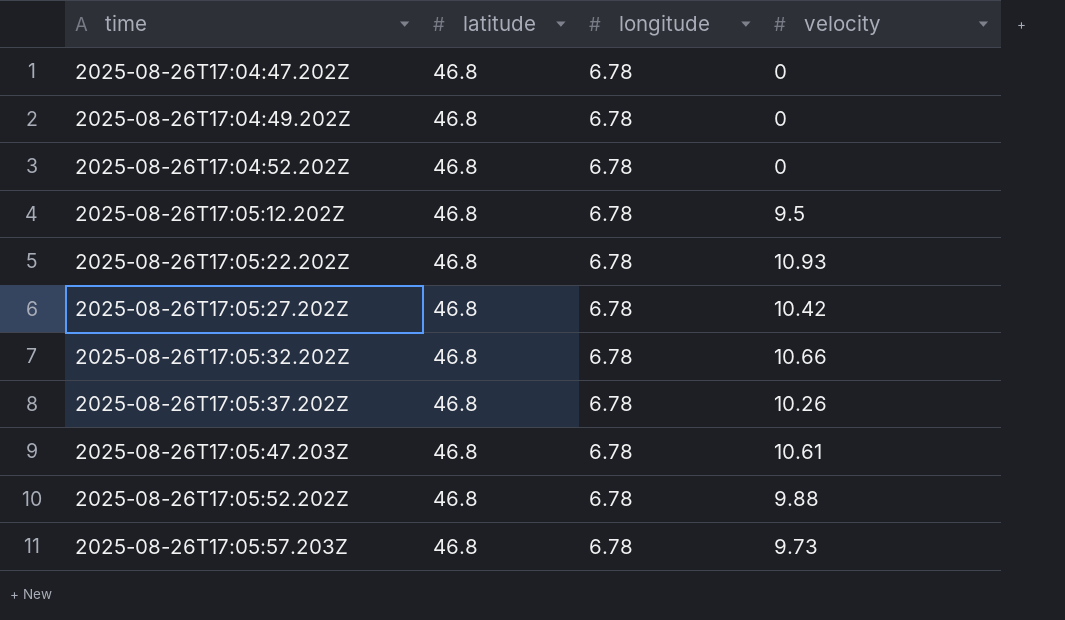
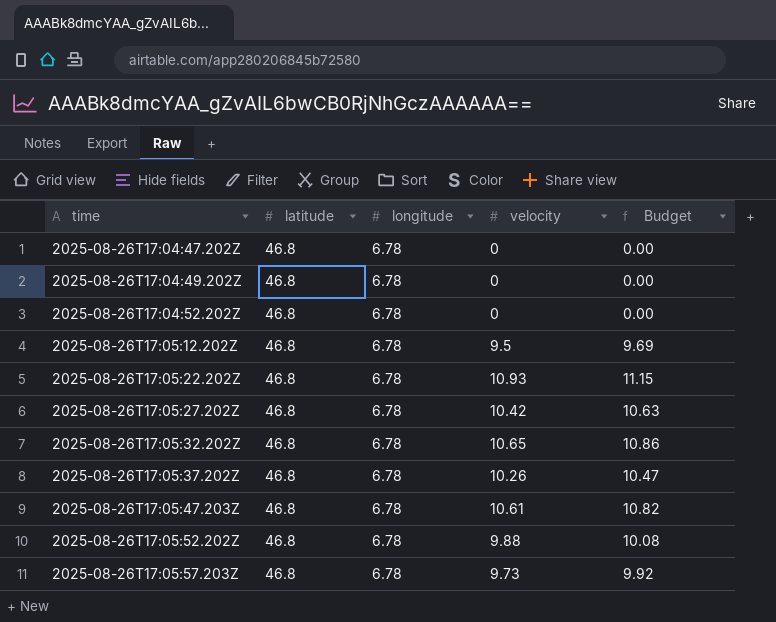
column Budget | formula: none -> [velocity] * 1.02
2025-08-26T17:05:32.202Z | velocity: 10.66 -> 10.65

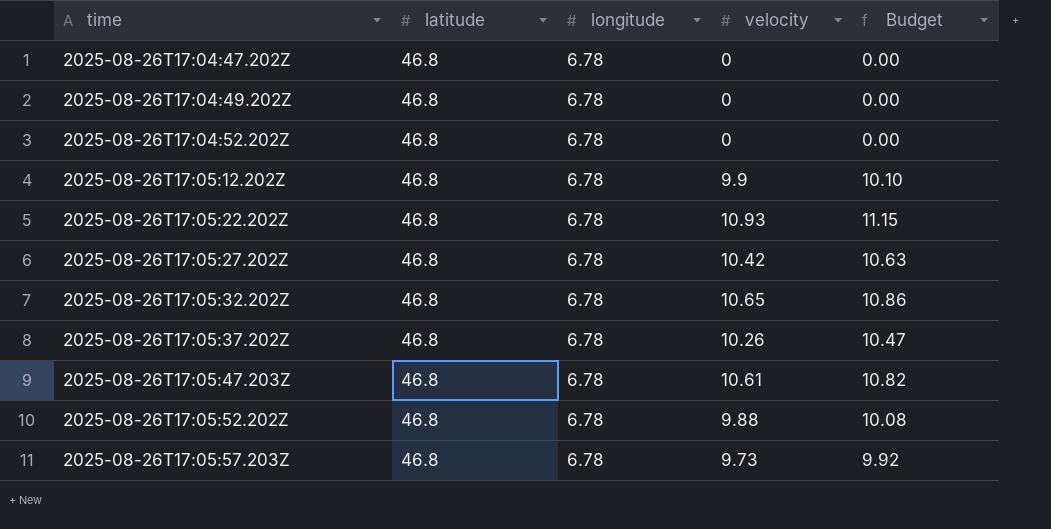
2025-08-26T17:05:12.202Z | velocity: 9.5 -> 9.9
2025-08-26T17:05:12.202Z | Budget: 9.69 -> 10.10

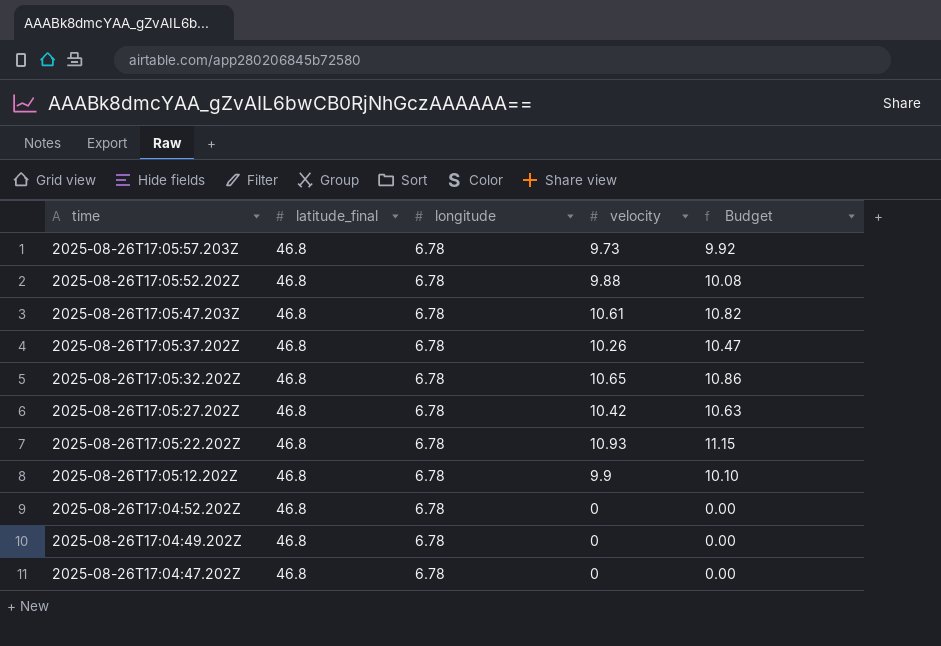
row order: time ascending -> time descending
column name: latitude -> latitude_final

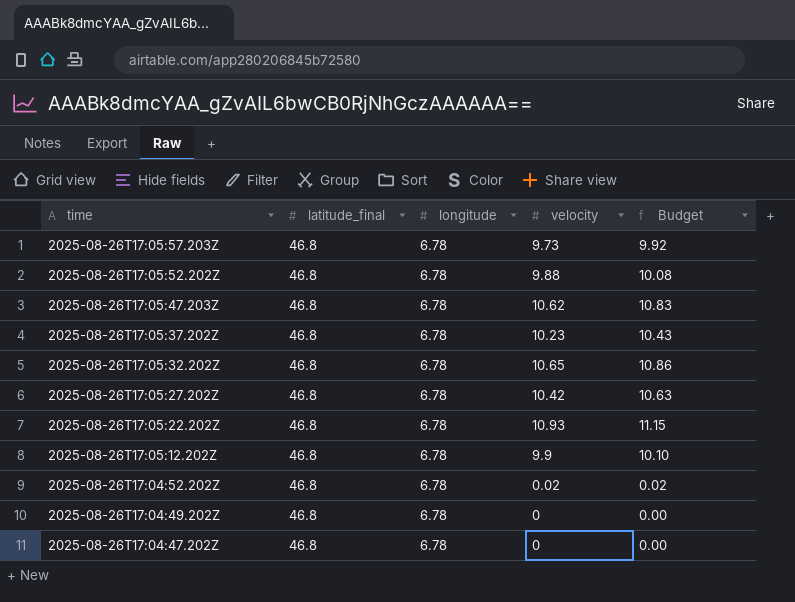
2025-08-26T17:05:47.203Z | velocity: 10.61 -> 10.62
2025-08-26T17:05:47.203Z | Budget: 10.82 -> 10.83
2025-08-26T17:05:37.202Z | velocity: 10.26 -> 10.23
2025-08-26T17:05:37.202Z | Budget: 10.47 -> 10.43
2025-08-26T17:04:52.202Z | velocity: 0 -> 0.02
2025-08-26T17:04:52.202Z | Budget: 0.00 -> 0.02

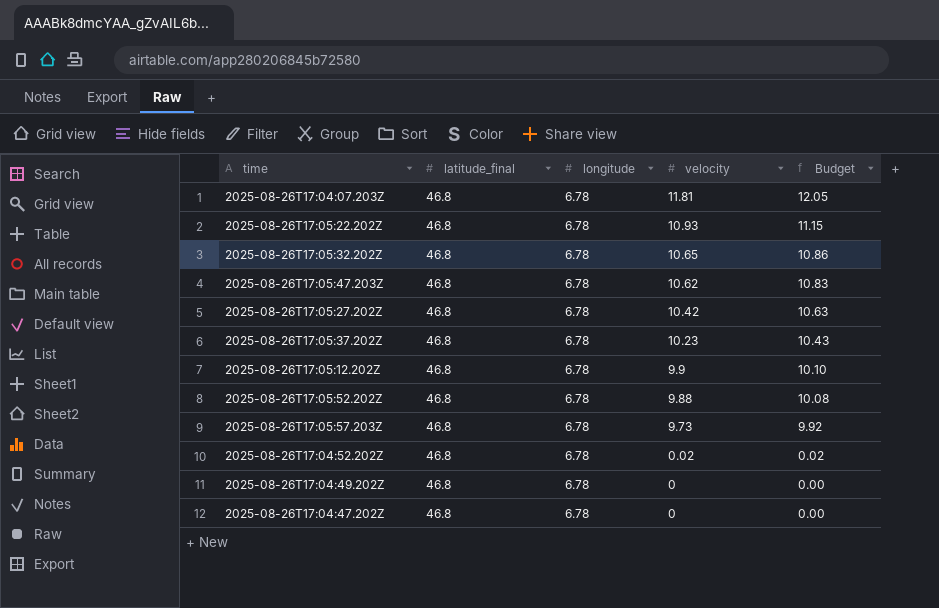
row order: time descending -> velocity descending
row 2025-08-26T17:04:07.203Z: none -> 46.8 | 6.78 | 11.81 | 12.05

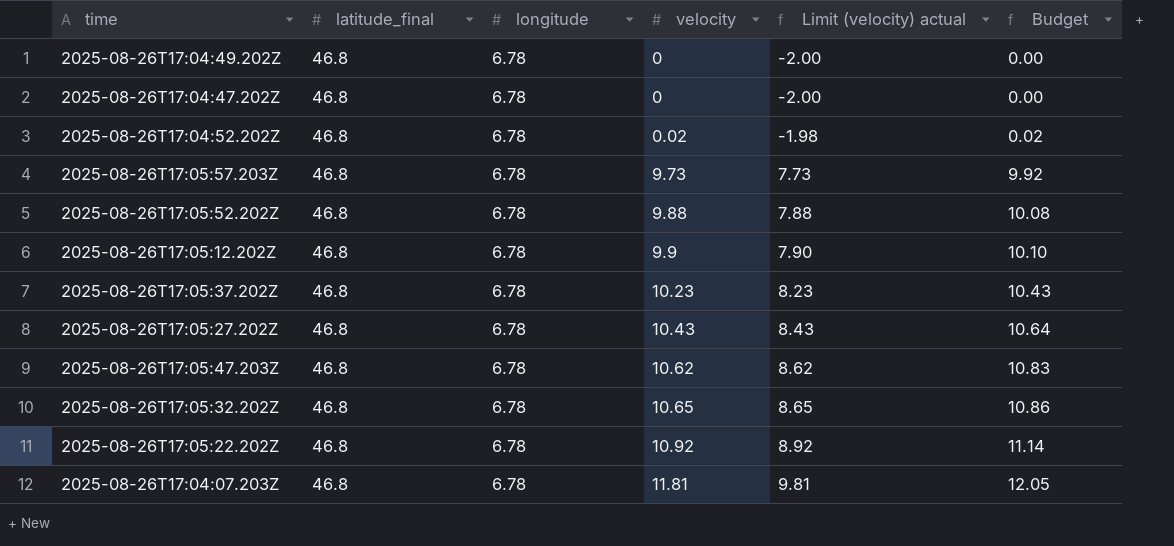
row order: velocity descending -> velocity ascending
column Limit (velocity) actual | formula: none -> [velocity] - 2
2025-08-26T17:05:27.202Z | velocity: 10.42 -> 10.43
2025-08-26T17:05:27.202Z | Budget: 10.63 -> 10.64
2025-08-26T17:05:22.202Z | velocity: 10.93 -> 10.92
2025-08-26T17:05:22.202Z | Budget: 11.15 -> 11.14

